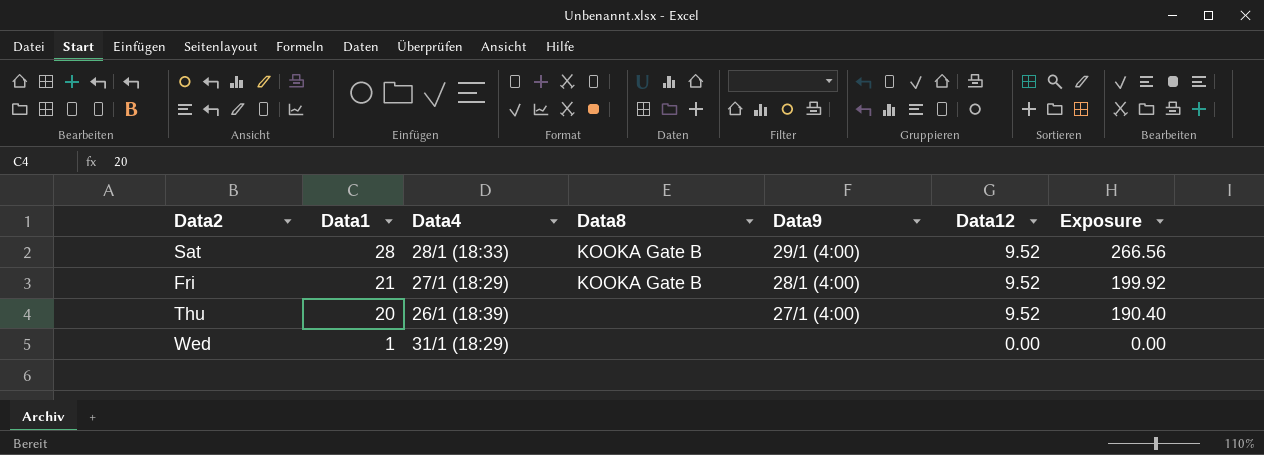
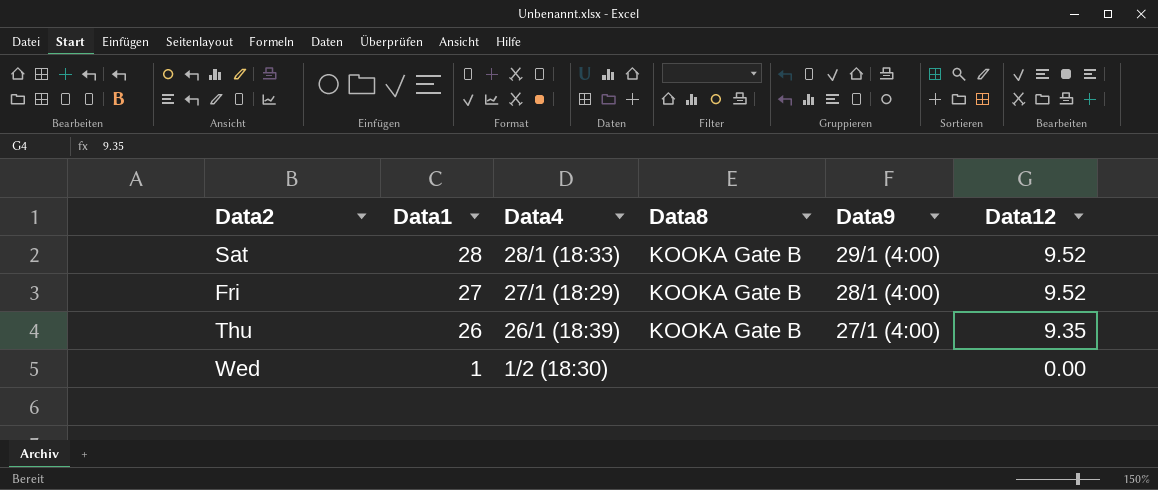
column Exposure | formula: [Data1] * [Data12] -> none
Fri | Data1: 21 -> 27
Thu | Data1: 20 -> 26
Thu | Data8: none -> KOOKA Gate B
Thu | Data12: 9.52 -> 9.35
Wed | Data4: 31/1 (18:29) -> 1/2 (18:30)

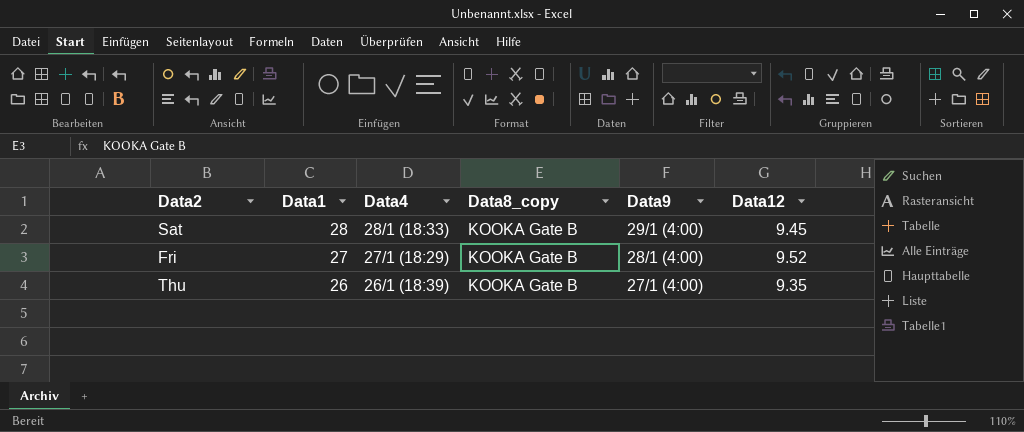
column name: Data8 -> Data8_copy
row Wed: 1 | 1/2 (18:30) | none | none | 0.00 -> none
Sat | Data12: 9.52 -> 9.45

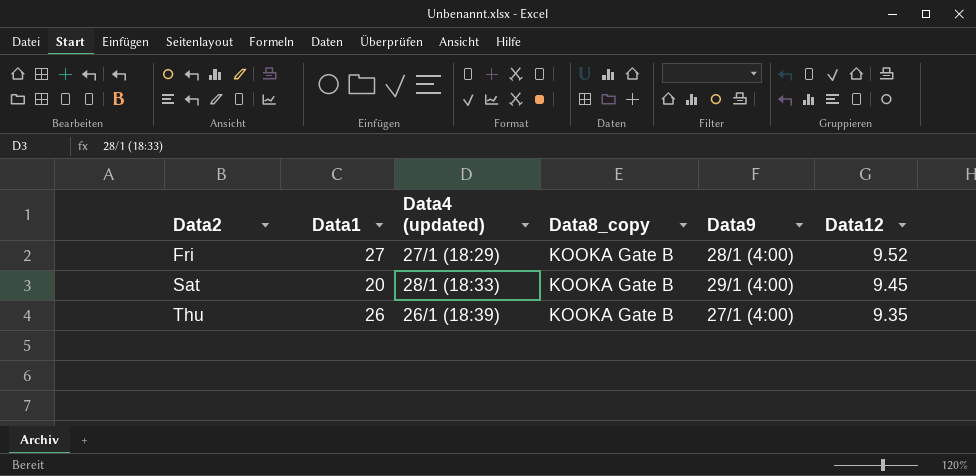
row order: Data1 descending -> Data2 ascending
column name: Data4 -> Data4 (updated)
Sat | Data1: 28 -> 20

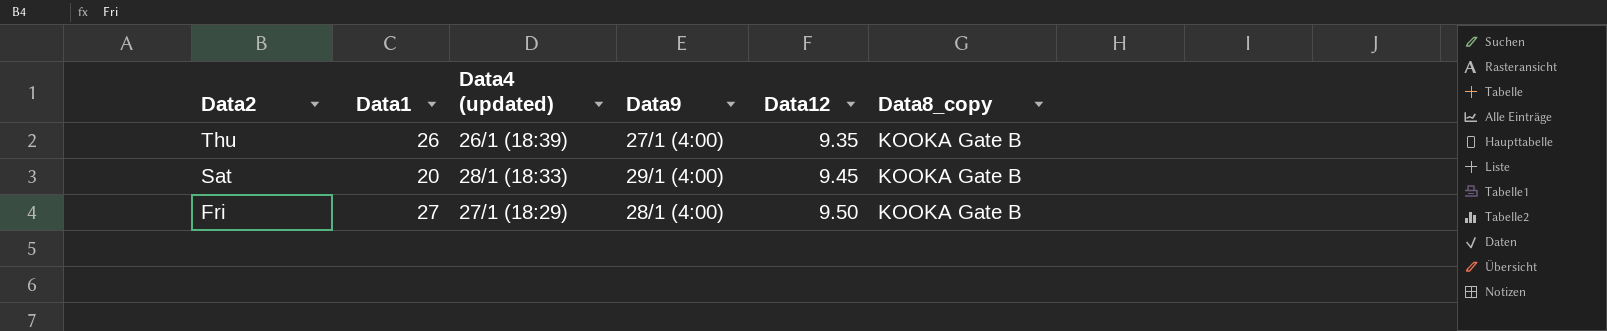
row order: Data2 ascending -> Data2 descending
column Data8_copy | position: 4 -> 6
Fri | Data12: 9.52 -> 9.50

